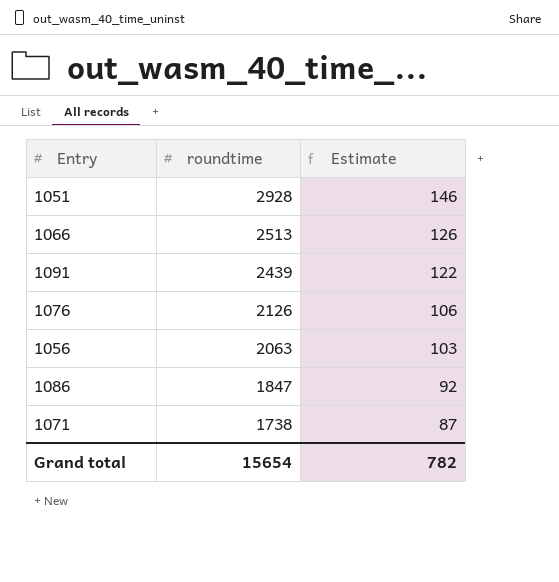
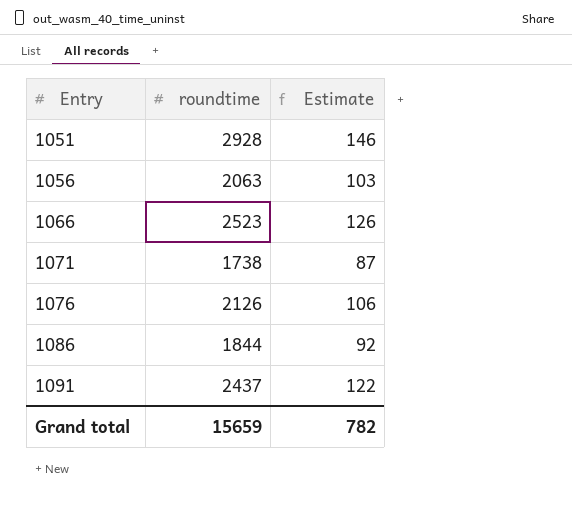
row order: roundtime descending -> Entry ascending
1066 | roundtime: 2513 -> 2523
1086 | roundtime: 1847 -> 1844
1091 | roundtime: 2439 -> 2437
Grand total | roundtime: 15654 -> 15659

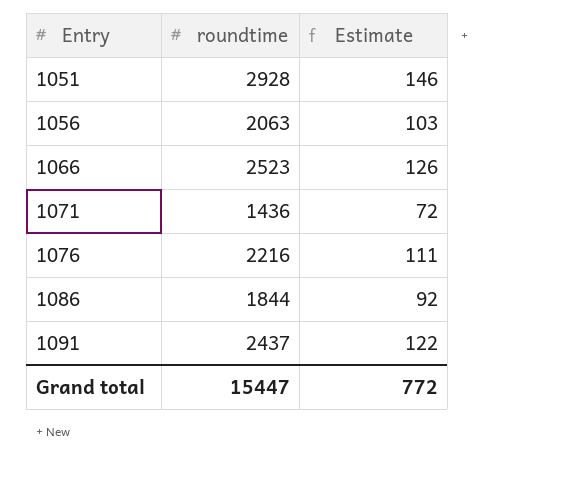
1071 | roundtime: 1738 -> 1436
1071 | Estimate: 87 -> 72
1076 | roundtime: 2126 -> 2216
1076 | Estimate: 106 -> 111
Grand total | roundtime: 15659 -> 15447
Grand total | Estimate: 782 -> 772

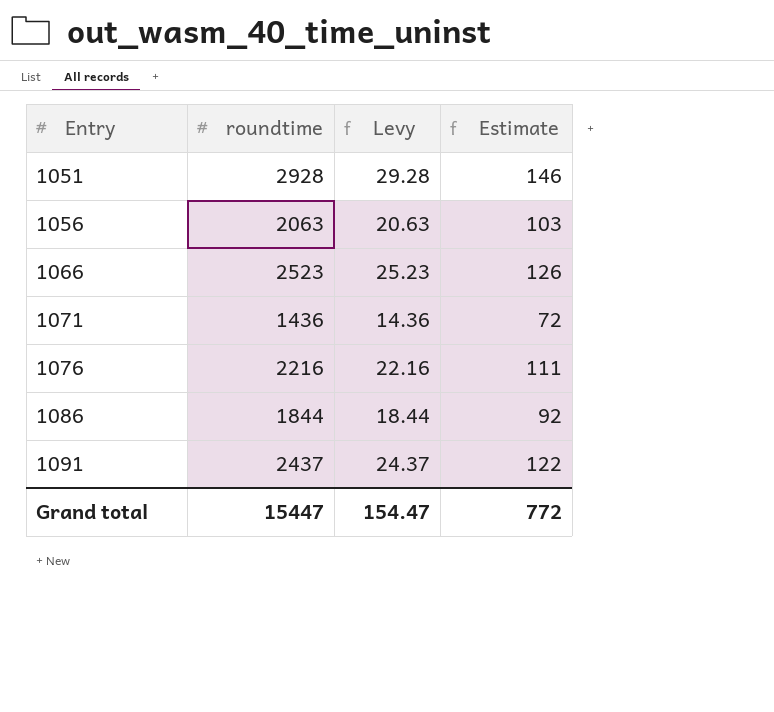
column Levy | formula: none -> [roundtime] * 0.01

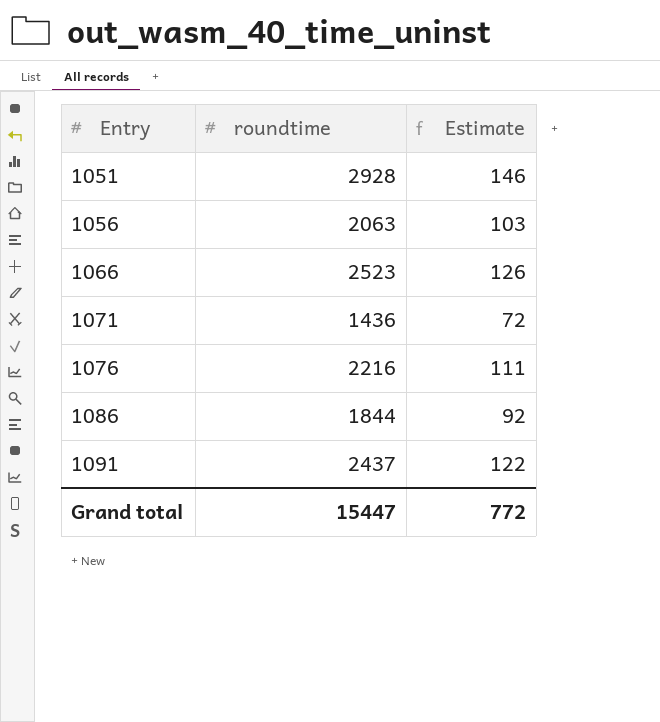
column Levy | formula: [roundtime] * 0.01 -> none

